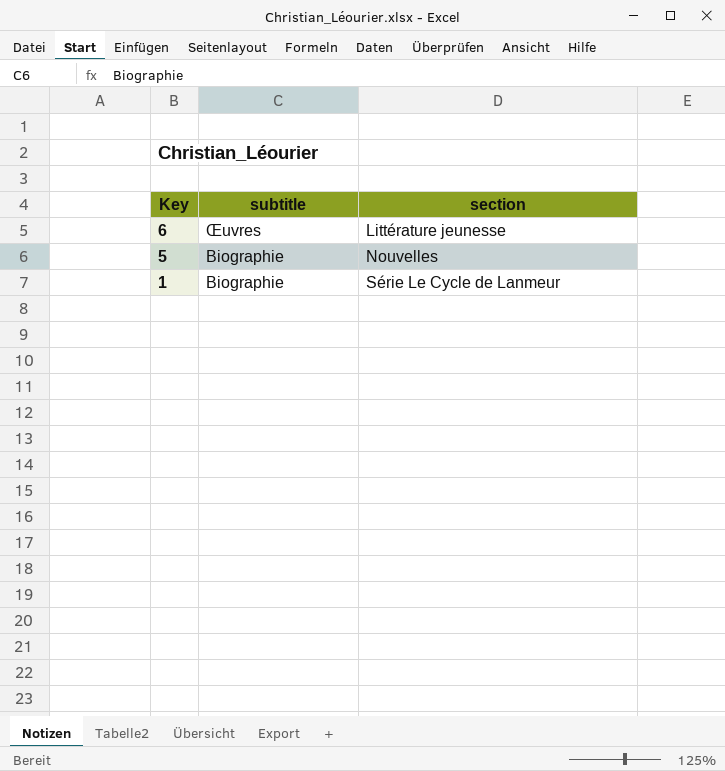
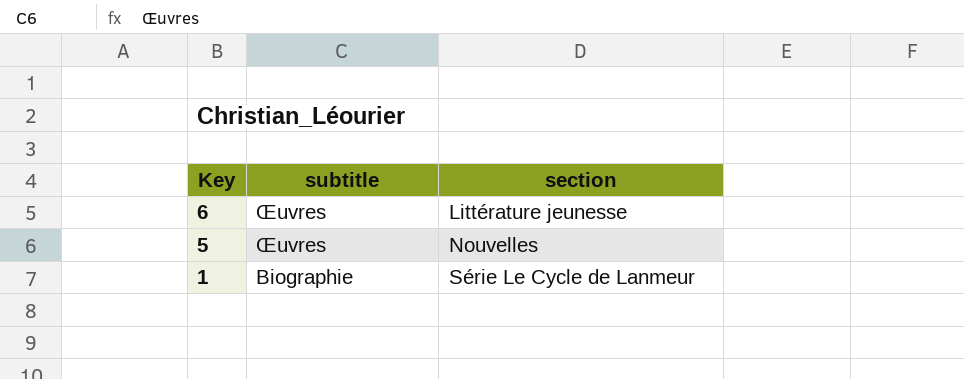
5 | subtitle: Biographie -> Œuvres

